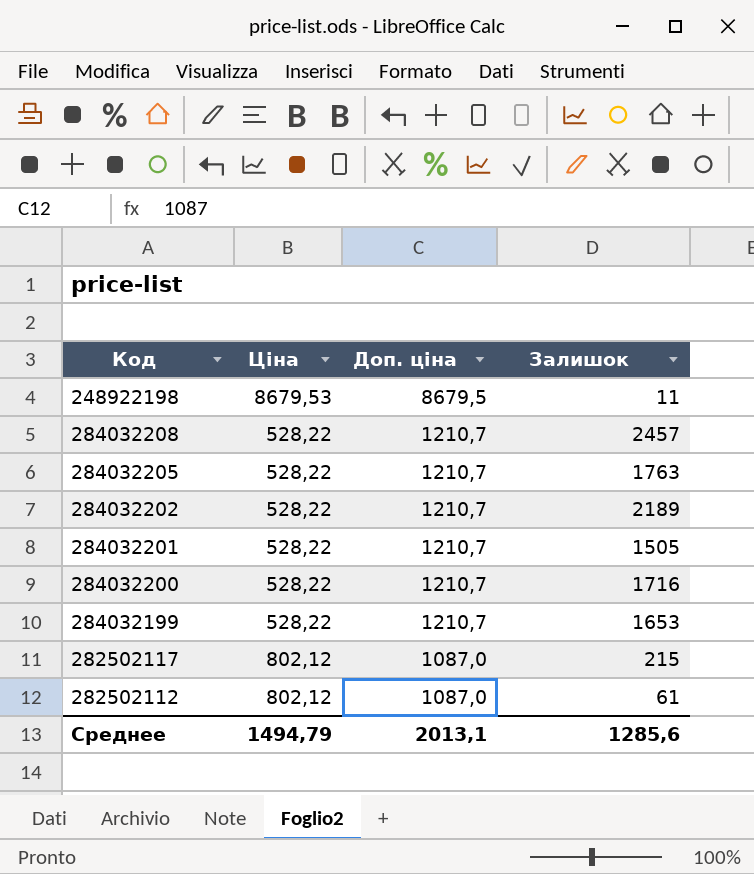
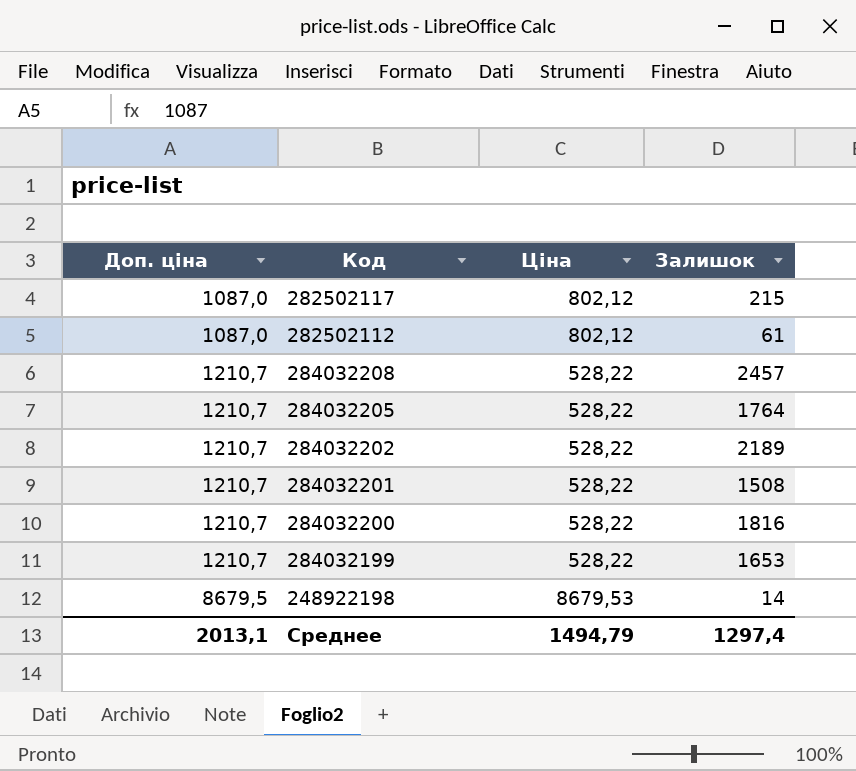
row order: Доп. ціна descending -> Доп. ціна ascending
column Доп. ціна | position: 3 -> 1
284032205 | Залишок: 1763 -> 1764
284032201 | Залишок: 1505 -> 1508
284032200 | Залишок: 1716 -> 1816
248922198 | Залишок: 11 -> 14
Среднее | Залишок: 1285,6 -> 1297,4

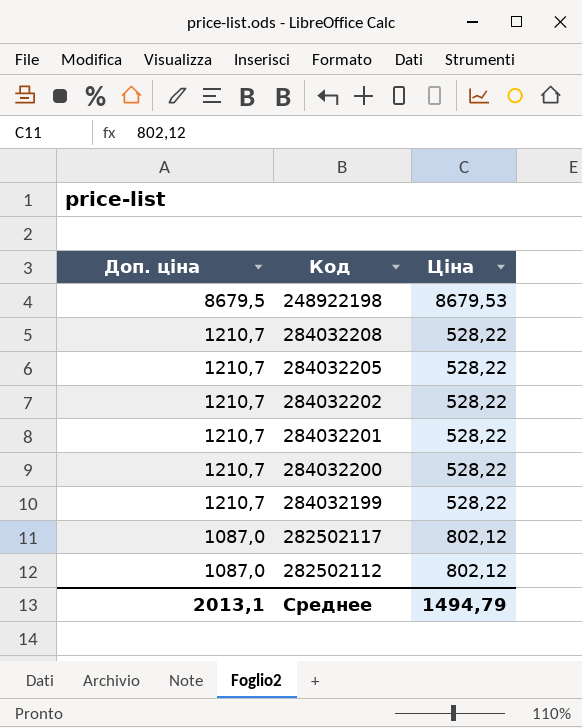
row order: Доп. ціна ascending -> Доп. ціна descending
column Залишок | position: 4 -> none

